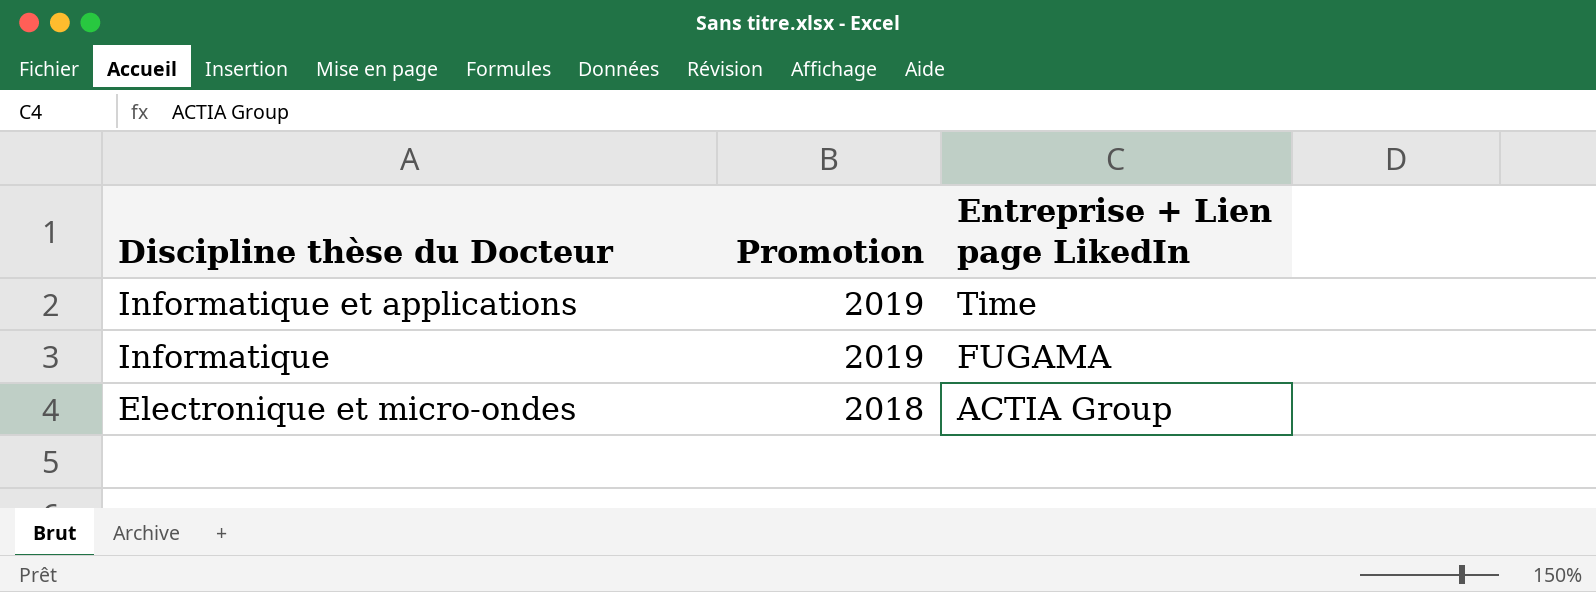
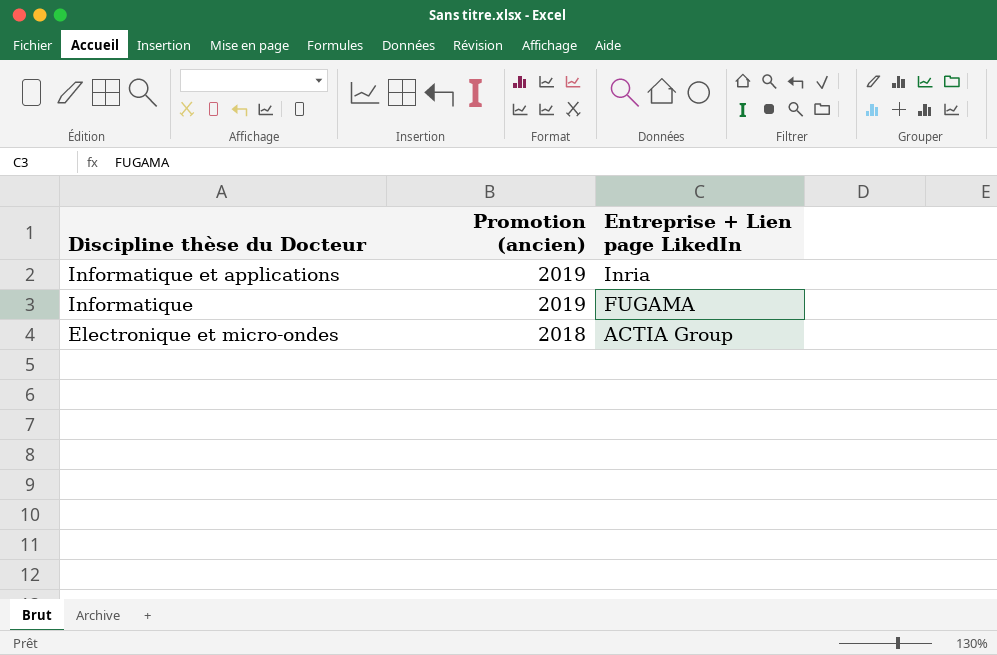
column name: Promotion -> Promotion (ancien)
Informatique et applications | Entreprise + Lien page LikedIn: Time -> Inria

